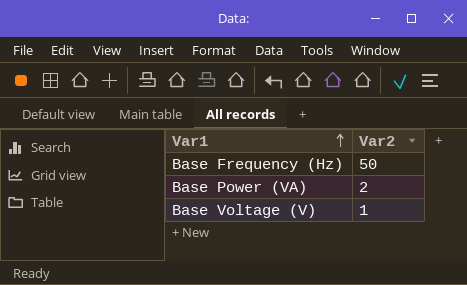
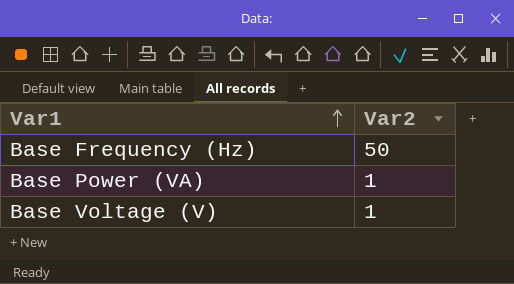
Base Power (VA) | Var2: 2 -> 1

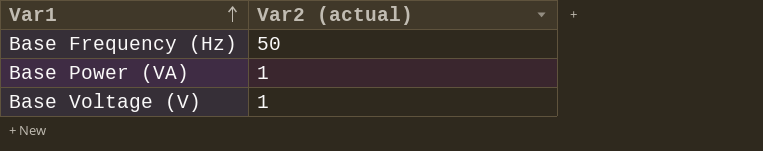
column name: Var2 -> Var2 (actual)

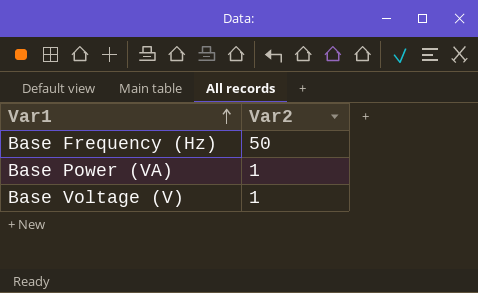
column name: Var2 (actual) -> Var2

